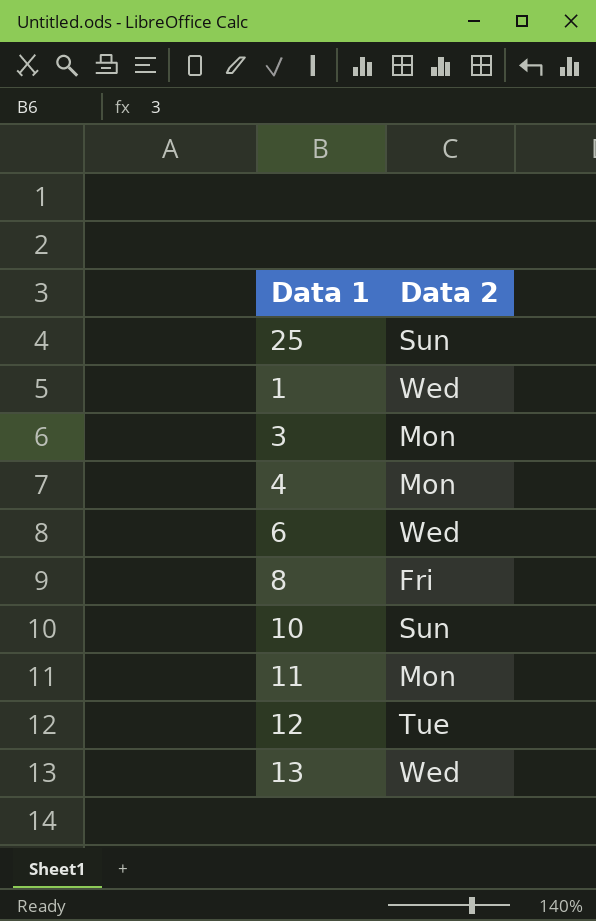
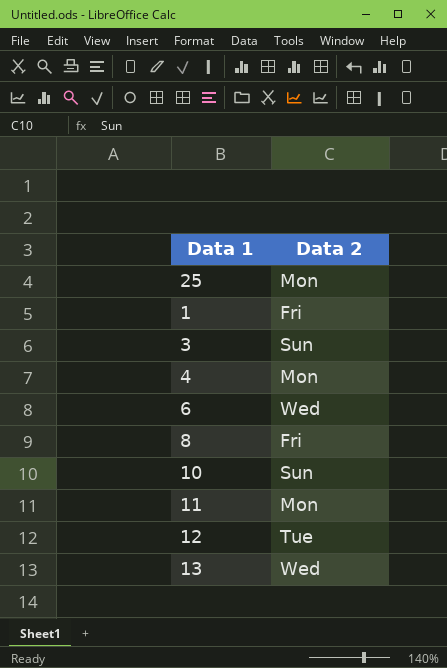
25 | Data 2: Sun -> Mon
1 | Data 2: Wed -> Fri
3 | Data 2: Mon -> Sun

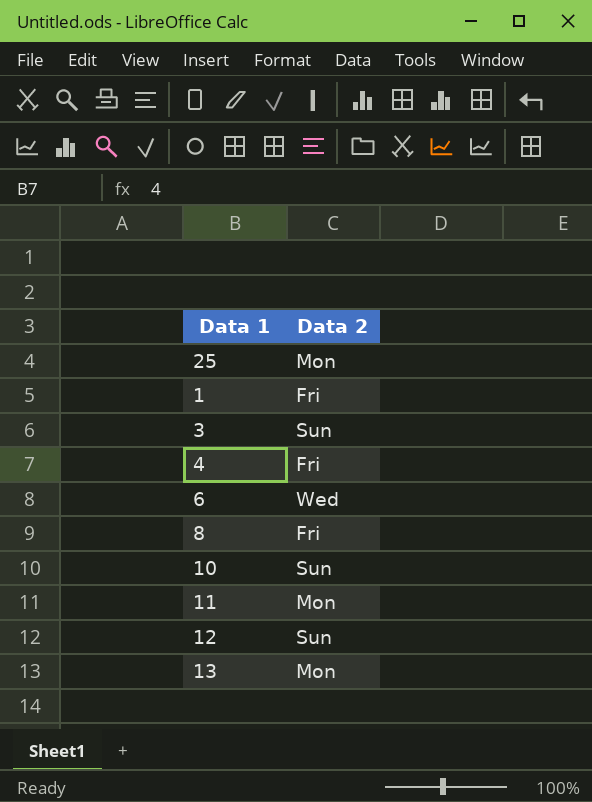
4 | Data 2: Mon -> Fri
12 | Data 2: Tue -> Sun
13 | Data 2: Wed -> Mon

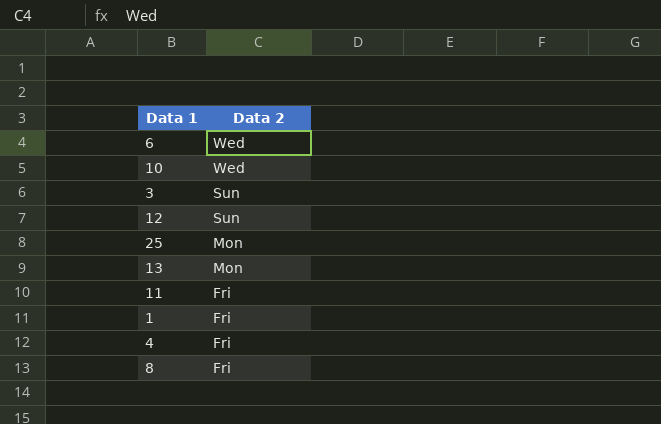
row order: none -> Data 2 descending
10 | Data 2: Sun -> Wed
11 | Data 2: Mon -> Fri

